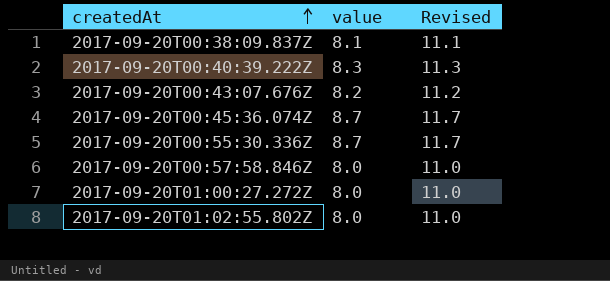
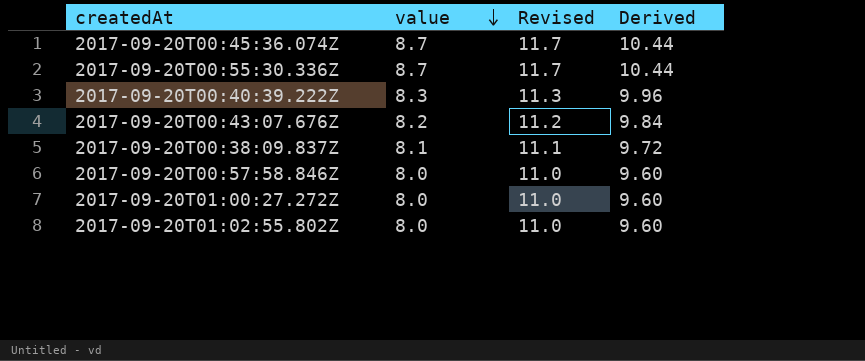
row order: createdAt ascending -> value descending
column Derived | formula: none -> [value] * 1.2

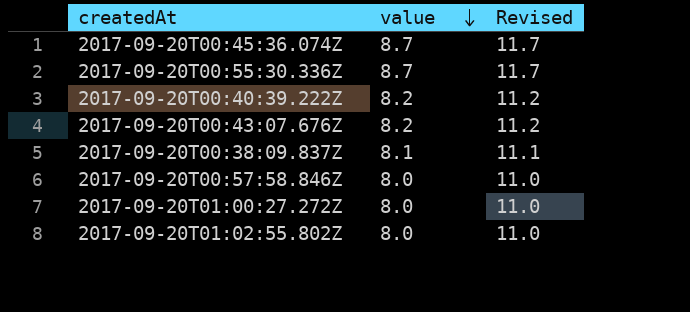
column Derived | formula: [value] * 1.2 -> none
2017-09-20T00:40:39.222Z | value: 8.3 -> 8.2
2017-09-20T00:40:39.222Z | Revised: 11.3 -> 11.2

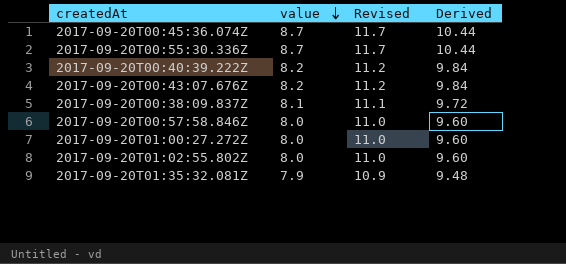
column Derived | formula: none -> [value] * 1.2
row 2017-09-20T01:35:32.081Z: none -> 7.9 | 10.9 | 9.48

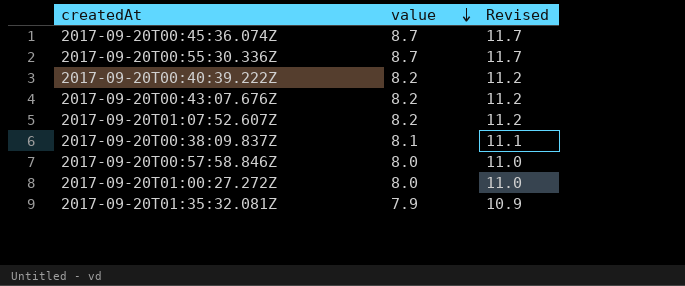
column Derived | formula: [value] * 1.2 -> none
row 2017-09-20T01:02:55.802Z: 8.0 | 11.0 | 9.60 -> none
row 2017-09-20T01:07:52.607Z: none -> 8.2 | 11.2

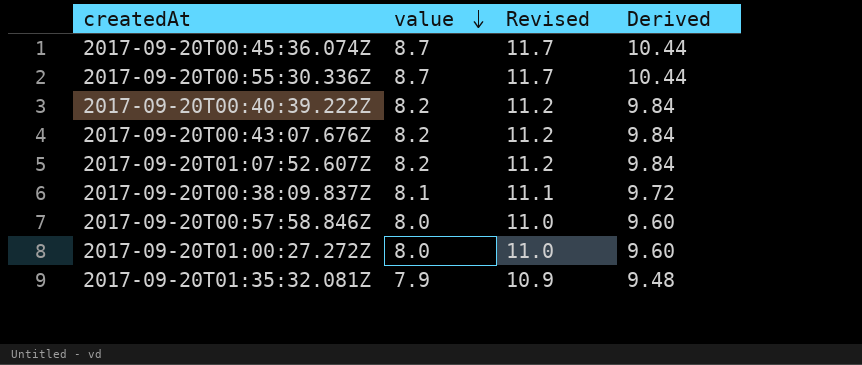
column Derived | formula: none -> [value] * 1.2

